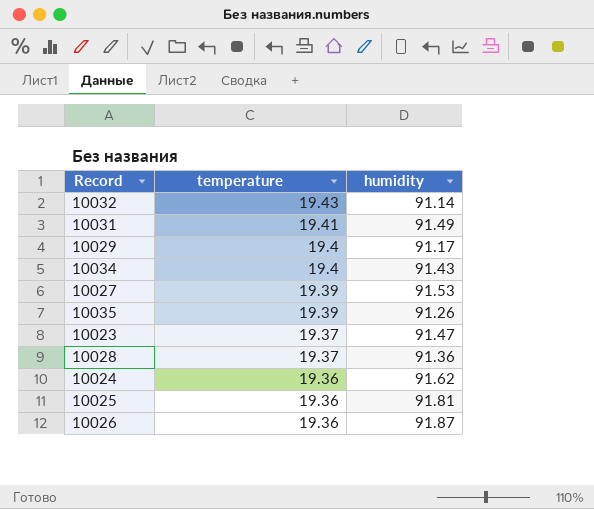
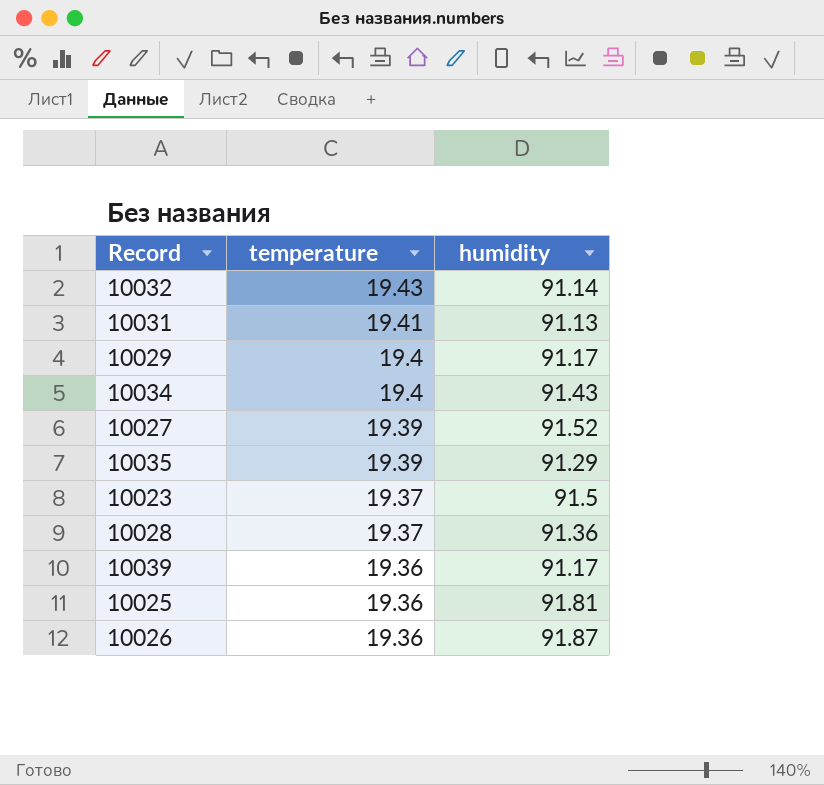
row 10024: 19.36 | 91.62 -> none
10031 | humidity: 91.49 -> 91.13
10027 | humidity: 91.53 -> 91.52
10035 | humidity: 91.26 -> 91.29
10023 | humidity: 91.47 -> 91.5
row 10039: none -> 19.36 | 91.17

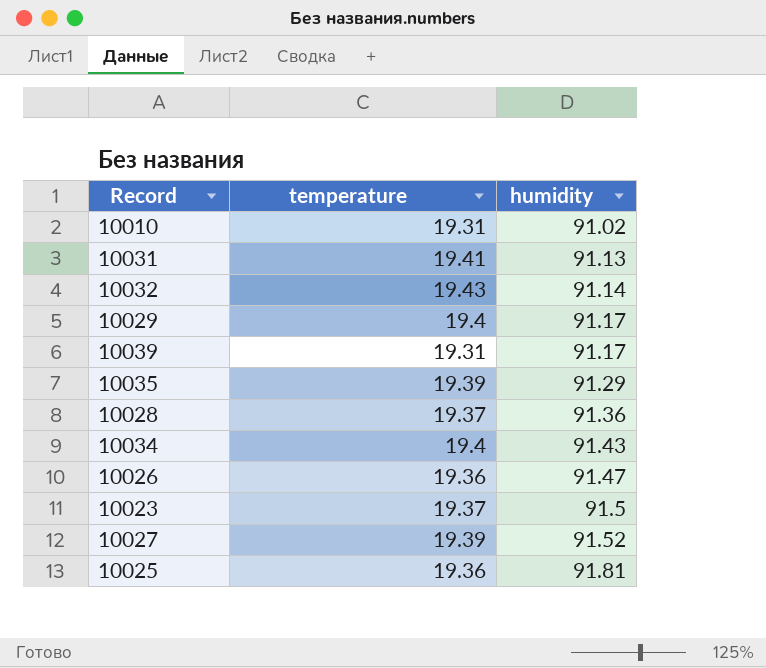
row order: temperature descending -> humidity ascending
row 10010: none -> 19.31 | 91.02
10039 | temperature: 19.36 -> 19.31
10026 | humidity: 91.87 -> 91.47

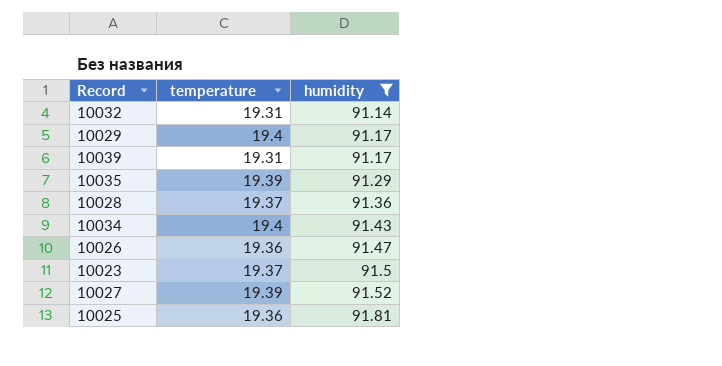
filter: none -> humidity >= 91.14
10032 | temperature: 19.43 -> 19.31

